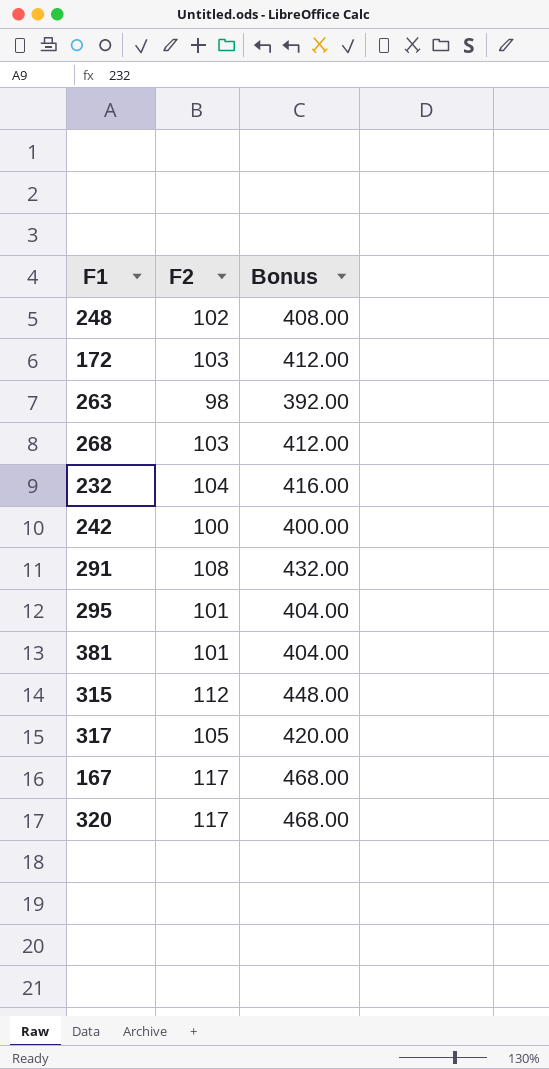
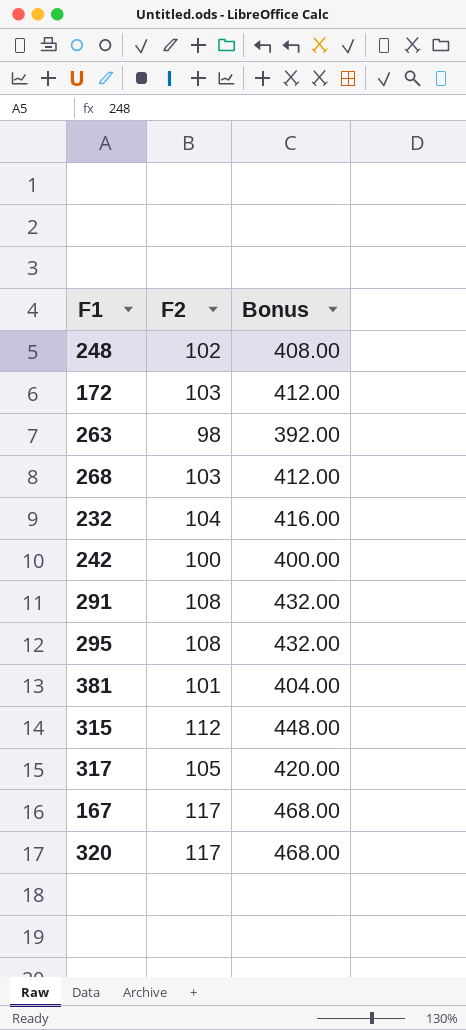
295 | F2: 101 -> 108
295 | Bonus: 404.00 -> 432.00

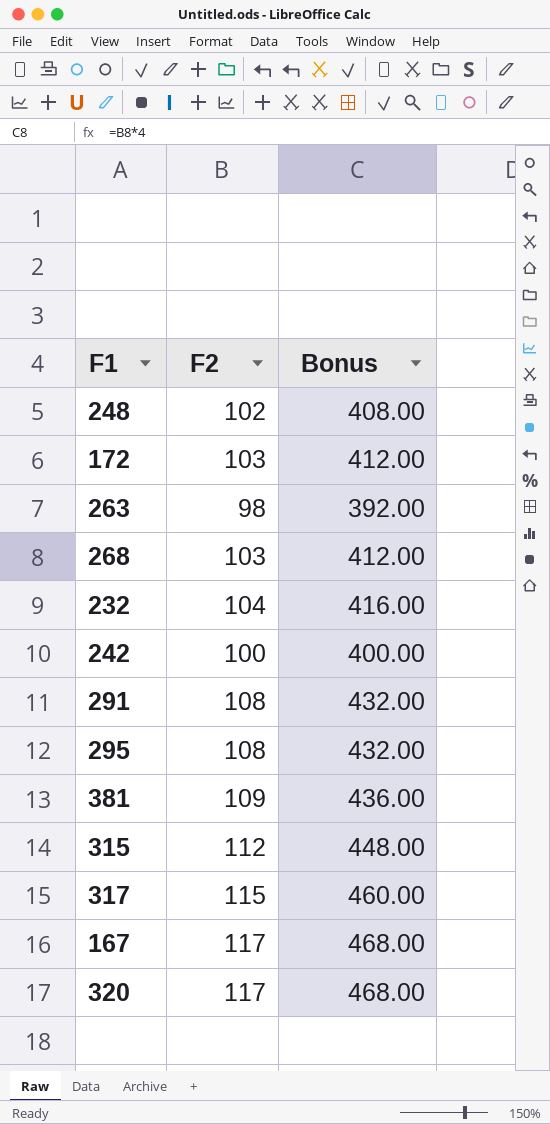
381 | F2: 101 -> 109
381 | Bonus: 404.00 -> 436.00
317 | F2: 105 -> 115
317 | Bonus: 420.00 -> 460.00

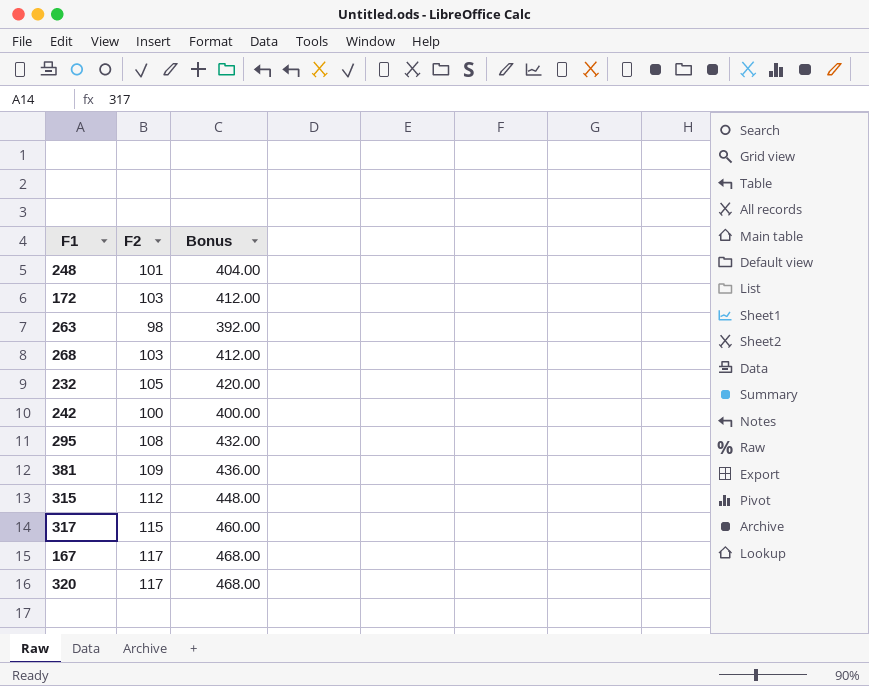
row 291: 108 | 432.00 -> none
248 | F2: 102 -> 101
248 | Bonus: 408.00 -> 404.00
232 | F2: 104 -> 105
232 | Bonus: 416.00 -> 420.00

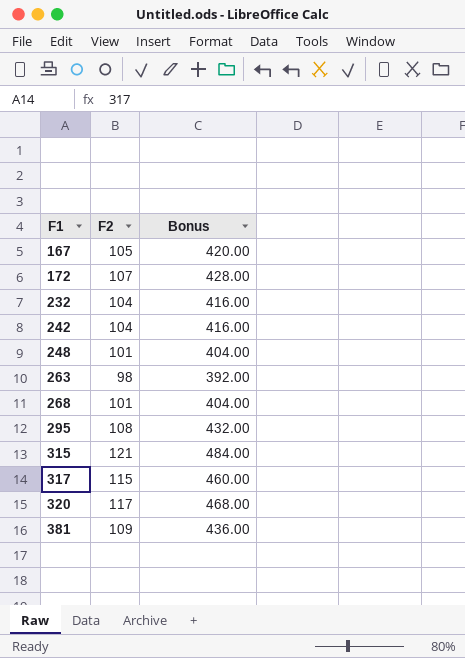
row order: none -> F1 ascending
167 | F2: 117 -> 105
167 | Bonus: 468.00 -> 420.00
172 | F2: 103 -> 107
172 | Bonus: 412.00 -> 428.00
232 | F2: 105 -> 104
232 | Bonus: 420.00 -> 416.00
242 | F2: 100 -> 104
242 | Bonus: 400.00 -> 416.00
268 | F2: 103 -> 101
268 | Bonus: 412.00 -> 404.00
315 | F2: 112 -> 121
315 | Bonus: 448.00 -> 484.00

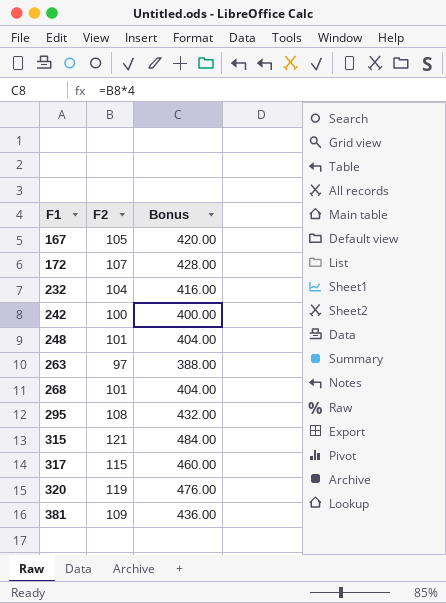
242 | F2: 104 -> 100
242 | Bonus: 416.00 -> 400.00
263 | F2: 98 -> 97
263 | Bonus: 392.00 -> 388.00
320 | F2: 117 -> 119
320 | Bonus: 468.00 -> 476.00

